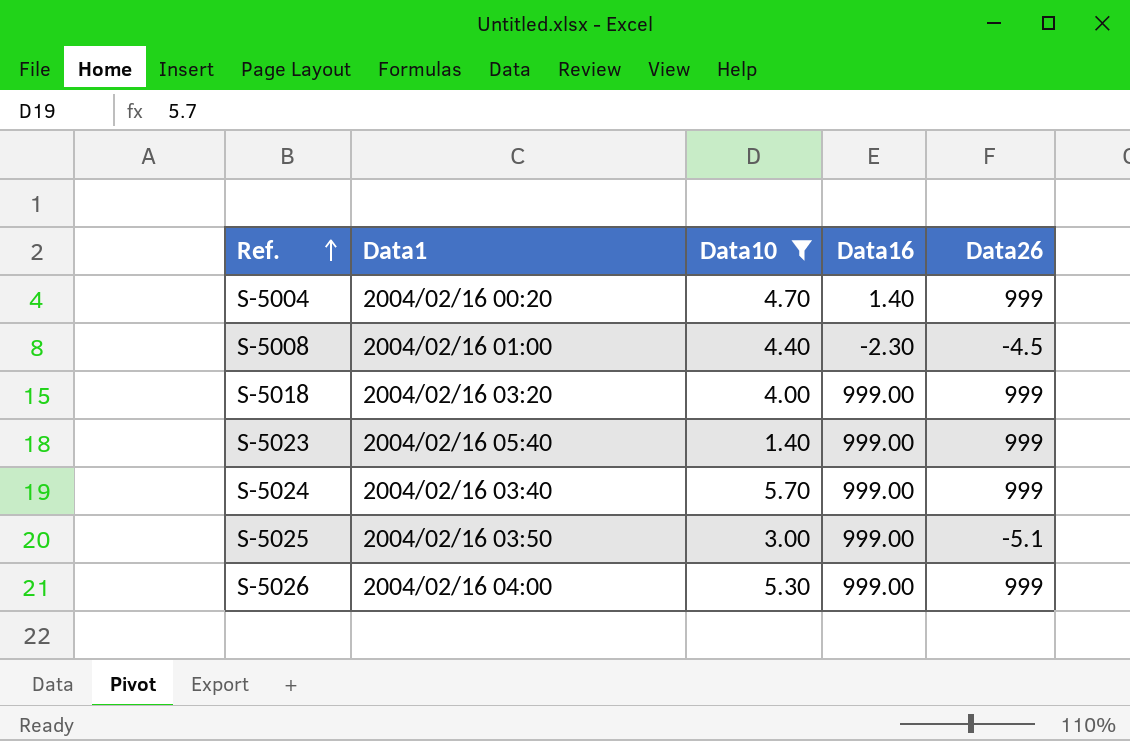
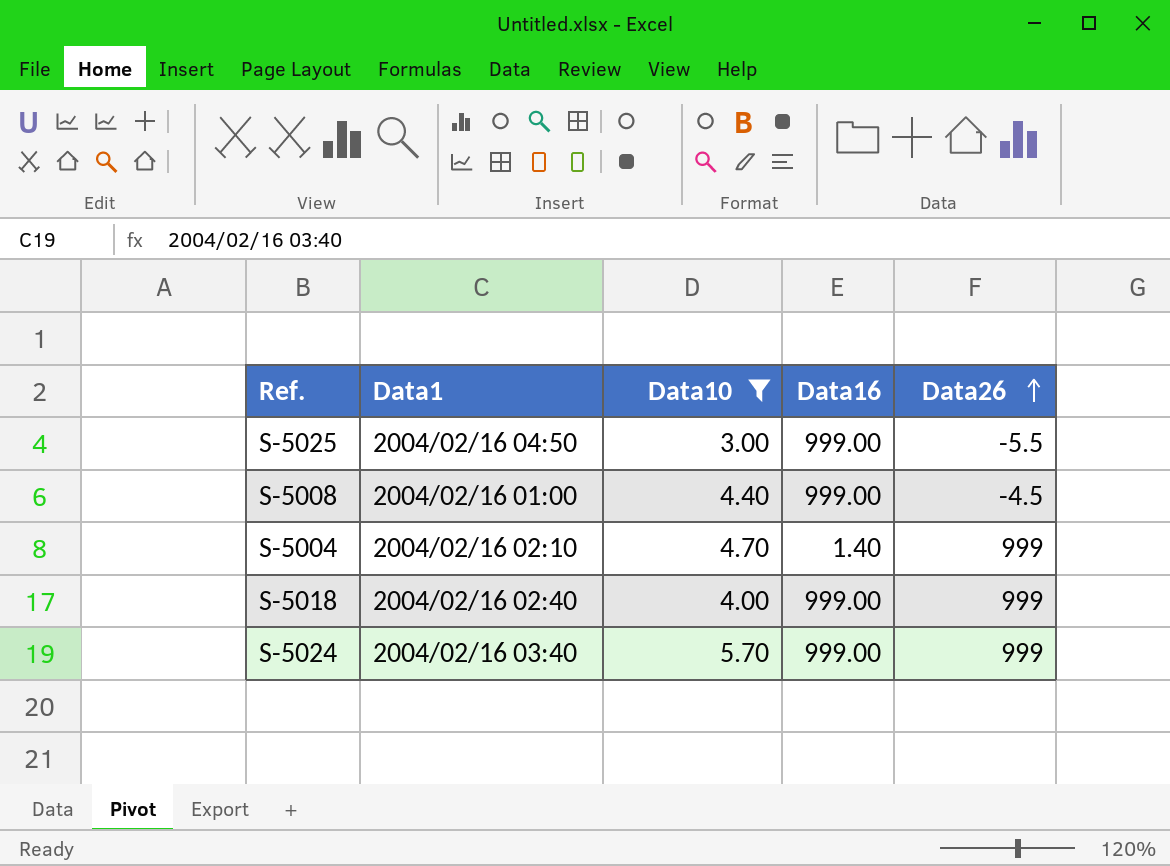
row order: Ref. ascending -> Data26 ascending
row S-5023: 2004/02/16 05:40 | 1.40 | 999.00 | 999 -> none
row S-5026: 2004/02/16 04:00 | 5.30 | 999.00 | 999 -> none
S-5025 | Data1: 2004/02/16 03:50 -> 2004/02/16 04:50
S-5025 | Data26: -5.1 -> -5.5
S-5008 | Data16: -2.30 -> 999.00
S-5004 | Data1: 2004/02/16 00:20 -> 2004/02/16 02:10
S-5018 | Data1: 2004/02/16 03:20 -> 2004/02/16 02:40

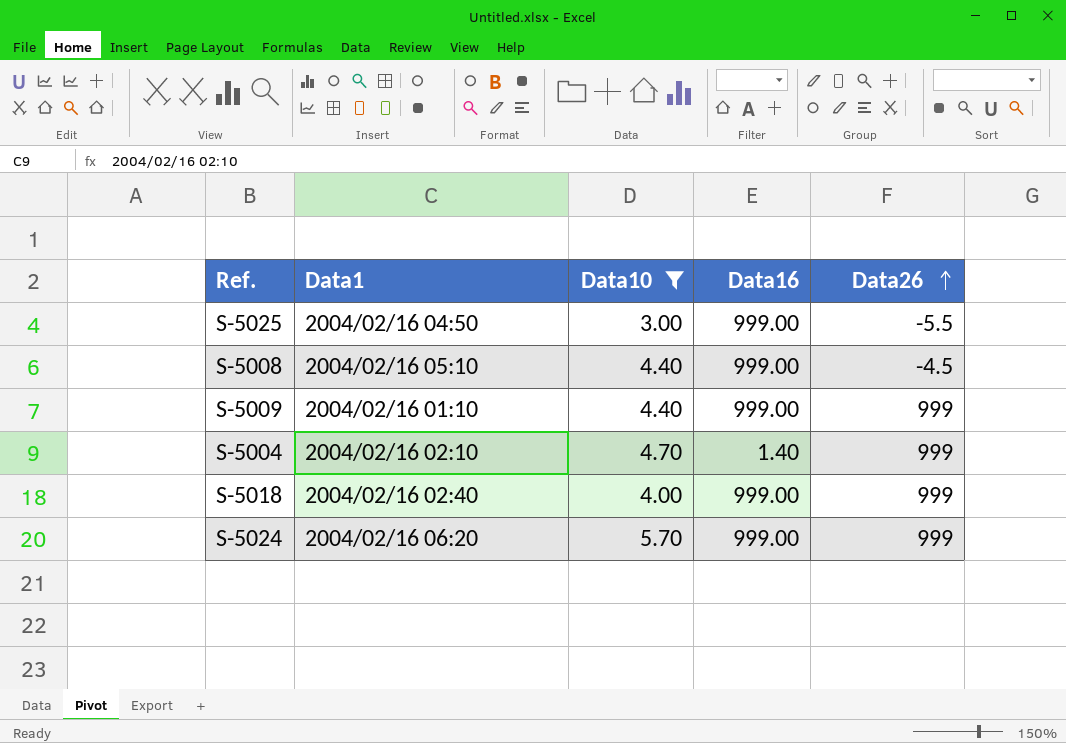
S-5008 | Data1: 2004/02/16 01:00 -> 2004/02/16 05:10
row S-5009: none -> 2004/02/16 01:10 | 4.40 | 999.00 | 999
S-5024 | Data1: 2004/02/16 03:40 -> 2004/02/16 06:20

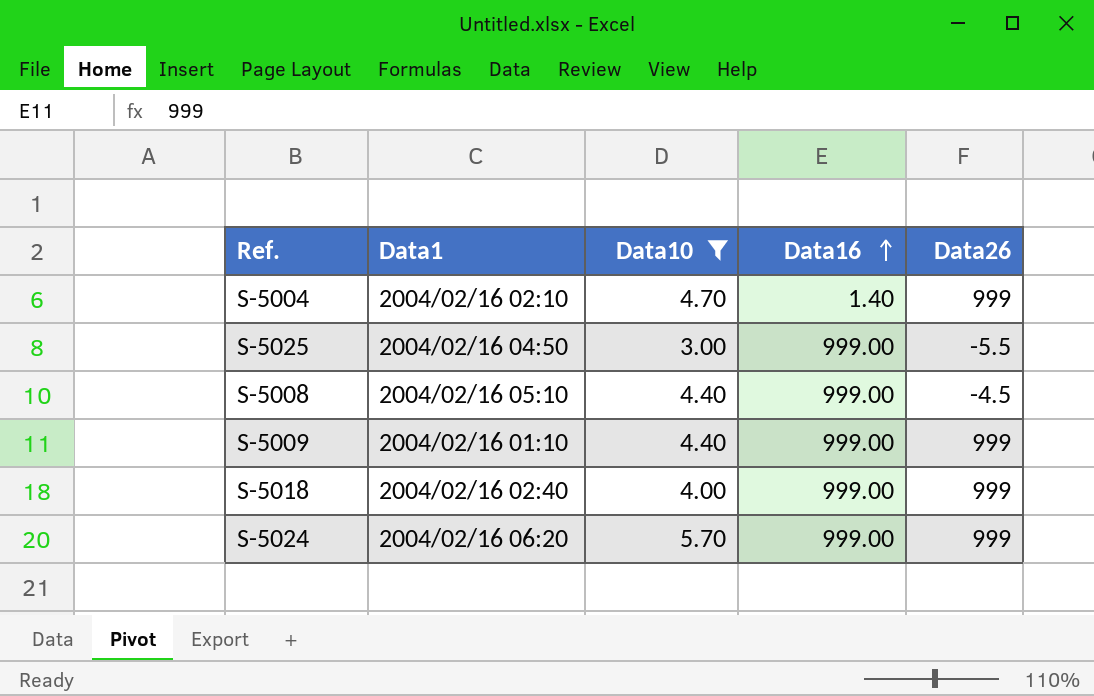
row order: Data26 ascending -> Data16 ascending

